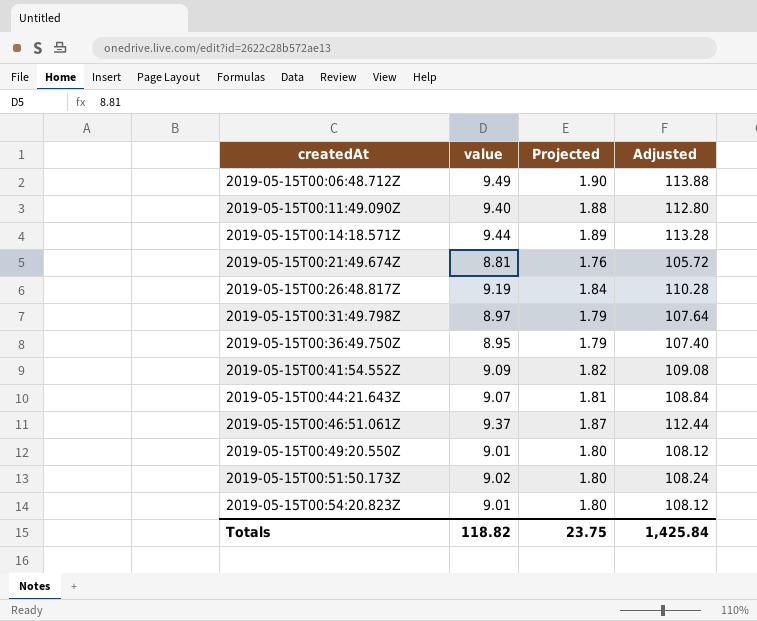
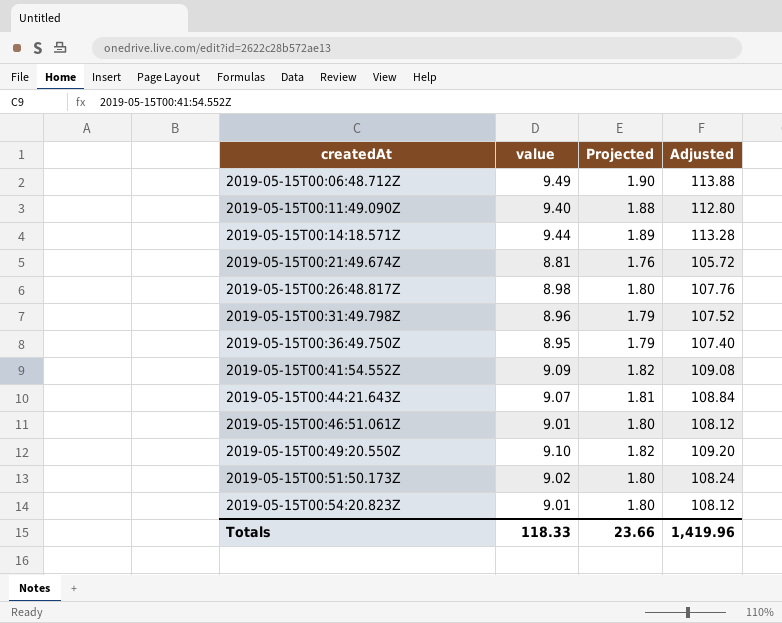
2019-05-15T00:26:48.817Z | value: 9.19 -> 8.98
2019-05-15T00:26:48.817Z | Projected: 1.84 -> 1.80
2019-05-15T00:26:48.817Z | Adjusted: 110.28 -> 107.76
2019-05-15T00:31:49.798Z | value: 8.97 -> 8.96
2019-05-15T00:31:49.798Z | Adjusted: 107.64 -> 107.52
2019-05-15T00:46:51.061Z | value: 9.37 -> 9.01
2019-05-15T00:46:51.061Z | Projected: 1.87 -> 1.80
2019-05-15T00:46:51.061Z | Adjusted: 112.44 -> 108.12
2019-05-15T00:49:20.550Z | value: 9.01 -> 9.10
2019-05-15T00:49:20.550Z | Projected: 1.80 -> 1.82
2019-05-15T00:49:20.550Z | Adjusted: 108.12 -> 109.20
Totals | value: 118.82 -> 118.33
Totals | Projected: 23.75 -> 23.66
Totals | Adjusted: 1,425.84 -> 1,419.96

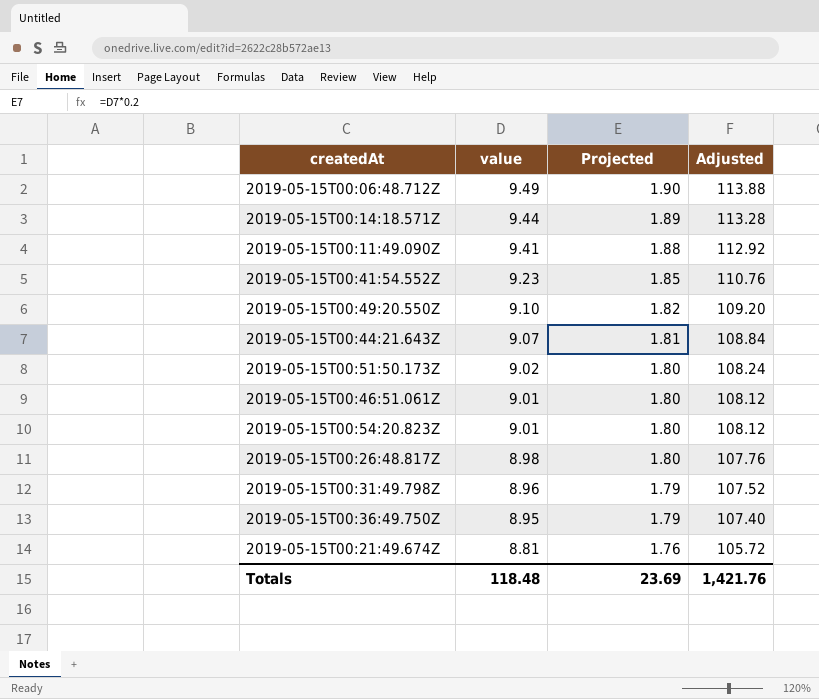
row order: createdAt ascending -> value descending
2019-05-15T00:11:49.090Z | value: 9.40 -> 9.41
2019-05-15T00:11:49.090Z | Adjusted: 112.80 -> 112.92
2019-05-15T00:41:54.552Z | value: 9.09 -> 9.23
2019-05-15T00:41:54.552Z | Projected: 1.82 -> 1.85
2019-05-15T00:41:54.552Z | Adjusted: 109.08 -> 110.76
Totals | value: 118.33 -> 118.48
Totals | Projected: 23.66 -> 23.69
Totals | Adjusted: 1,419.96 -> 1,421.76

